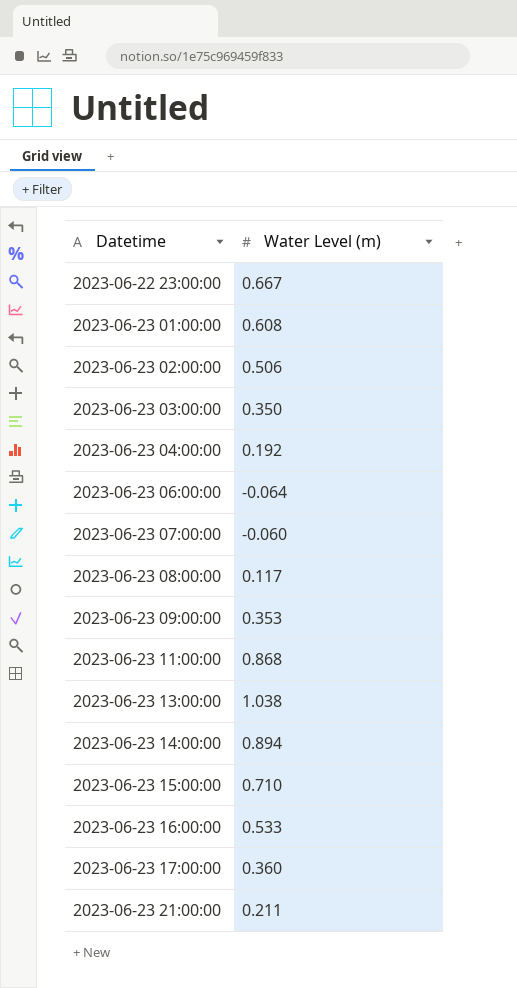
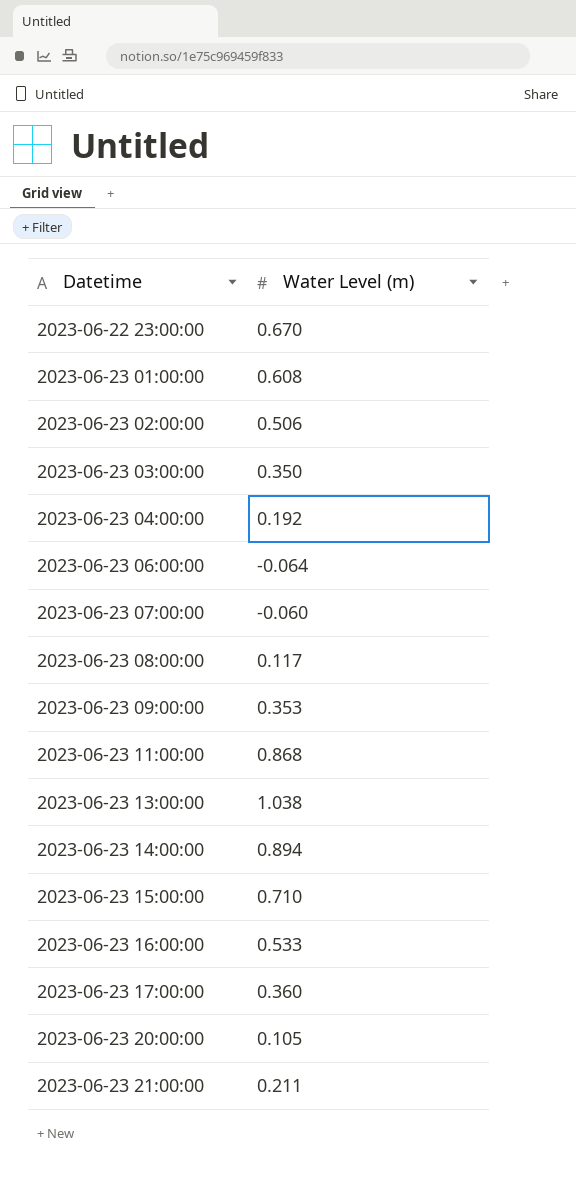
2023-06-22 23:00:00 | Water Level (m): 0.667 -> 0.670
row 2023-06-23 20:00:00: none -> 0.105

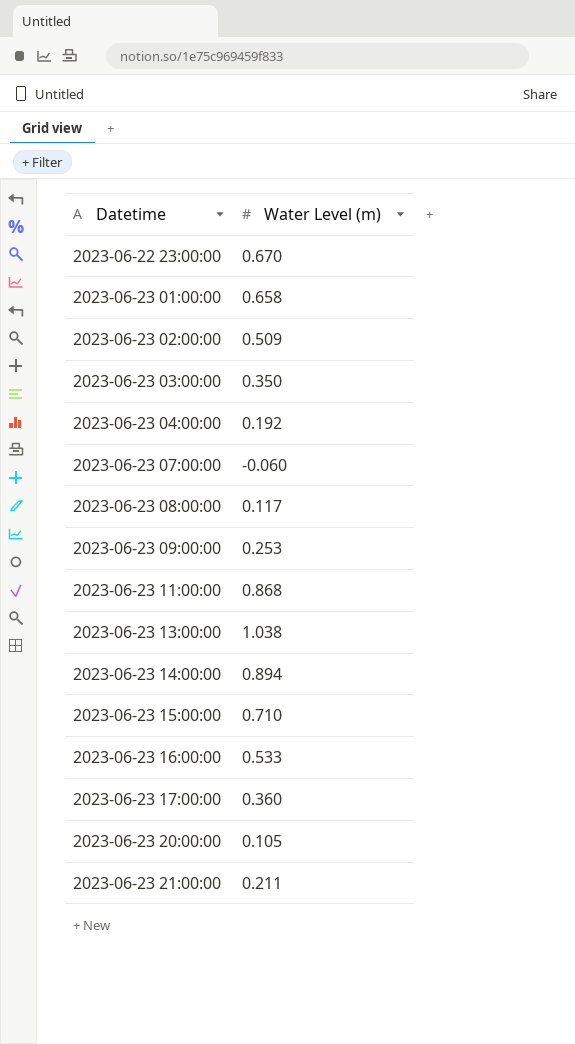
row 2023-06-23 06:00:00: -0.064 -> none
2023-06-23 01:00:00 | Water Level (m): 0.608 -> 0.658
2023-06-23 02:00:00 | Water Level (m): 0.506 -> 0.509
2023-06-23 09:00:00 | Water Level (m): 0.353 -> 0.253

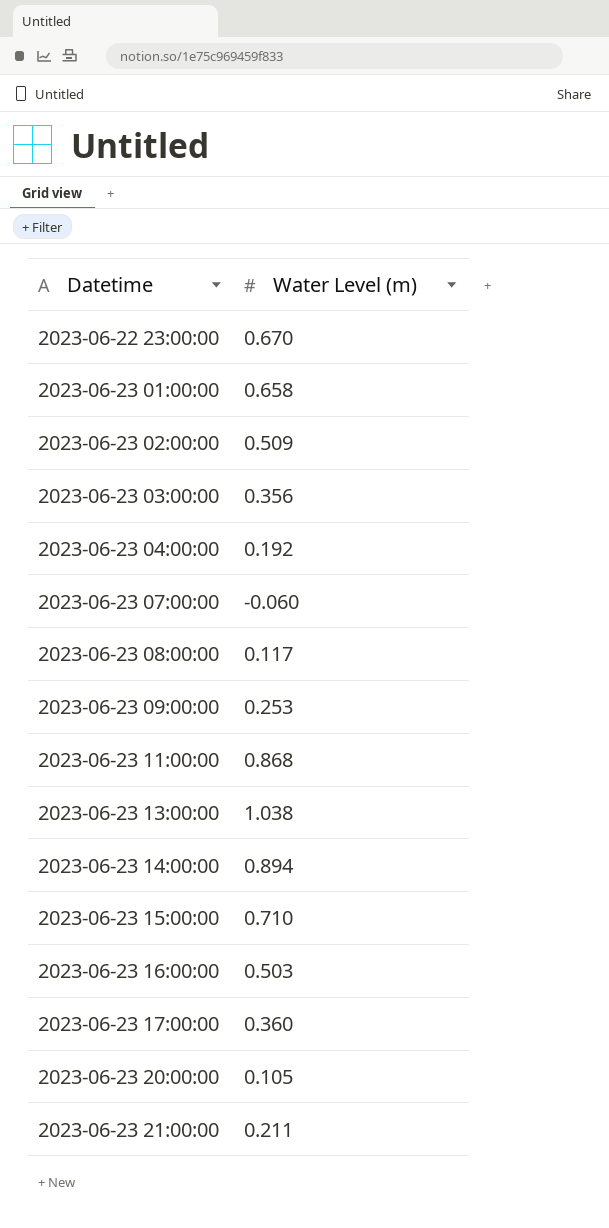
2023-06-23 03:00:00 | Water Level (m): 0.350 -> 0.356
2023-06-23 16:00:00 | Water Level (m): 0.533 -> 0.503

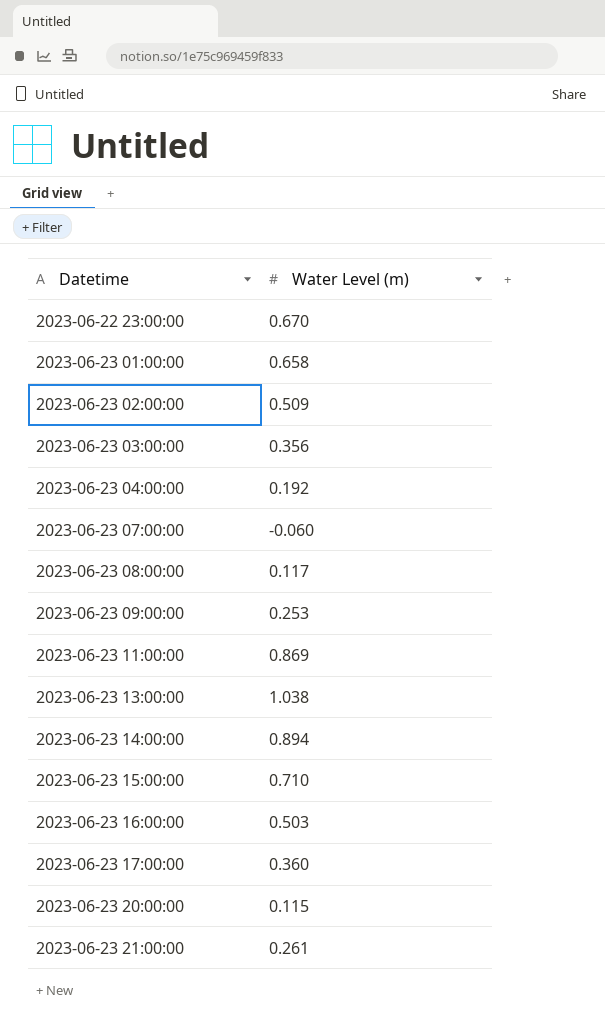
2023-06-23 11:00:00 | Water Level (m): 0.868 -> 0.869
2023-06-23 20:00:00 | Water Level (m): 0.105 -> 0.115
2023-06-23 21:00:00 | Water Level (m): 0.211 -> 0.261

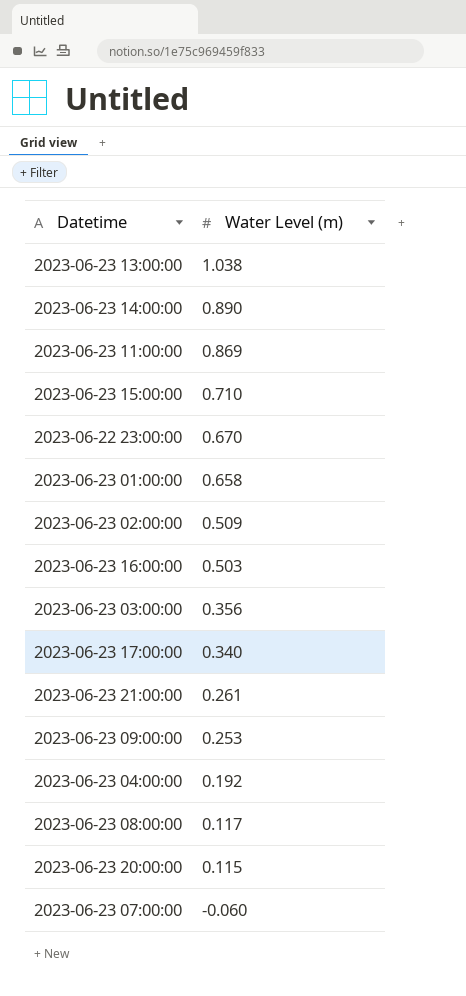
row order: Datetime ascending -> Water Level (m) descending
2023-06-23 14:00:00 | Water Level (m): 0.894 -> 0.890
2023-06-23 17:00:00 | Water Level (m): 0.360 -> 0.340

